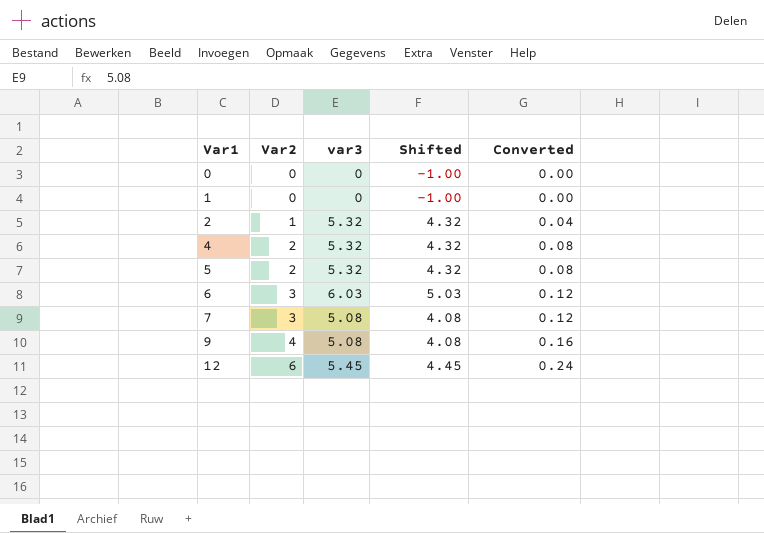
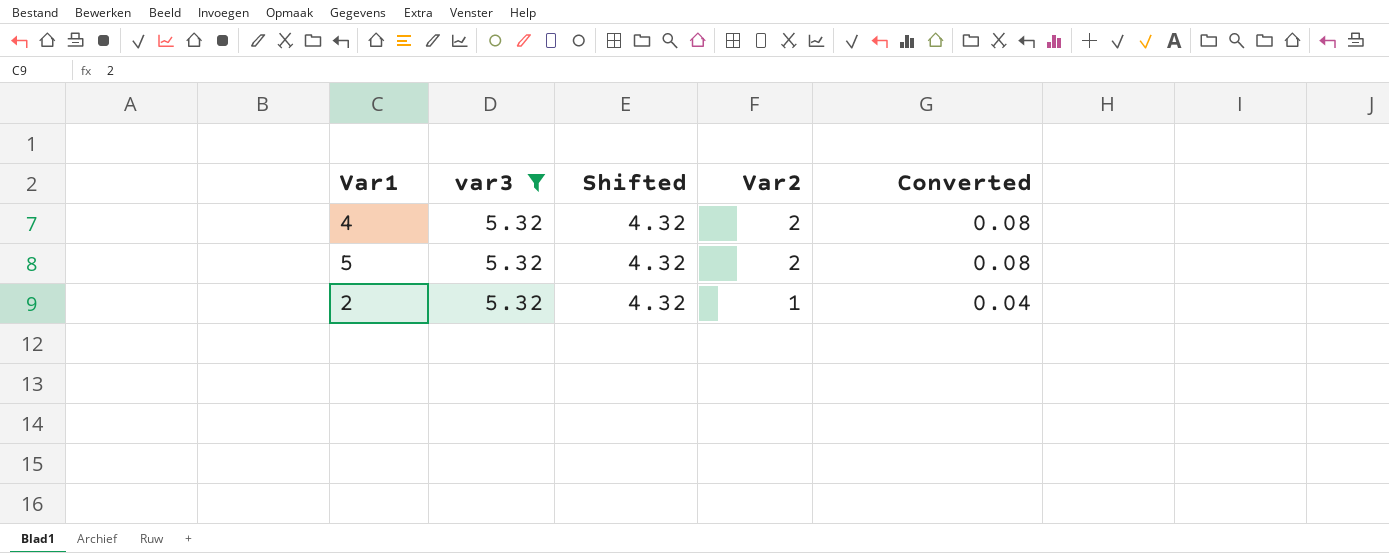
filter: none -> var3 = 5.32
row order: Var1 ascending -> Var2 descending
column Var2 | position: 2 -> 4

